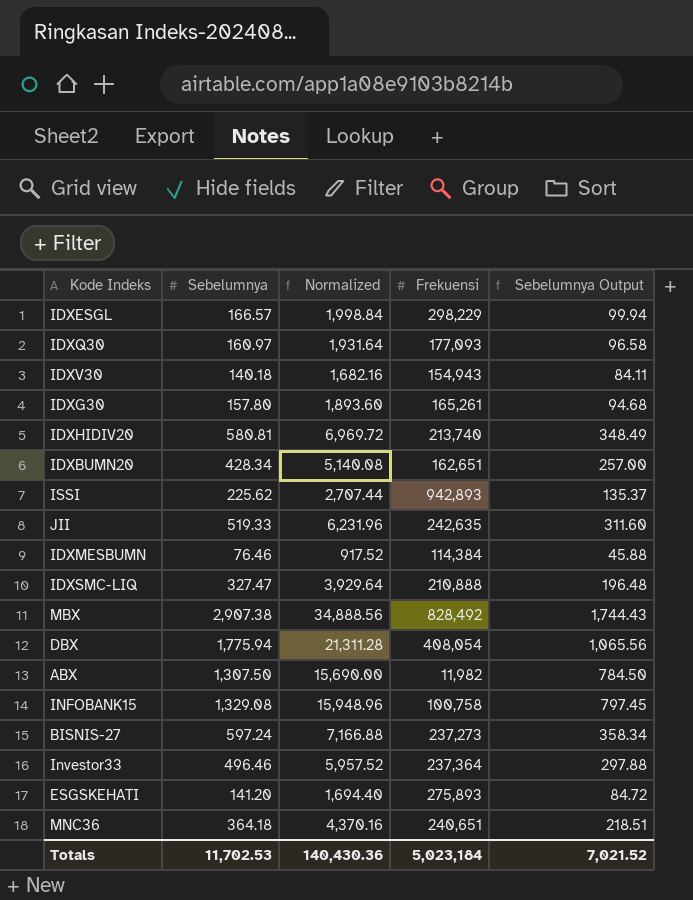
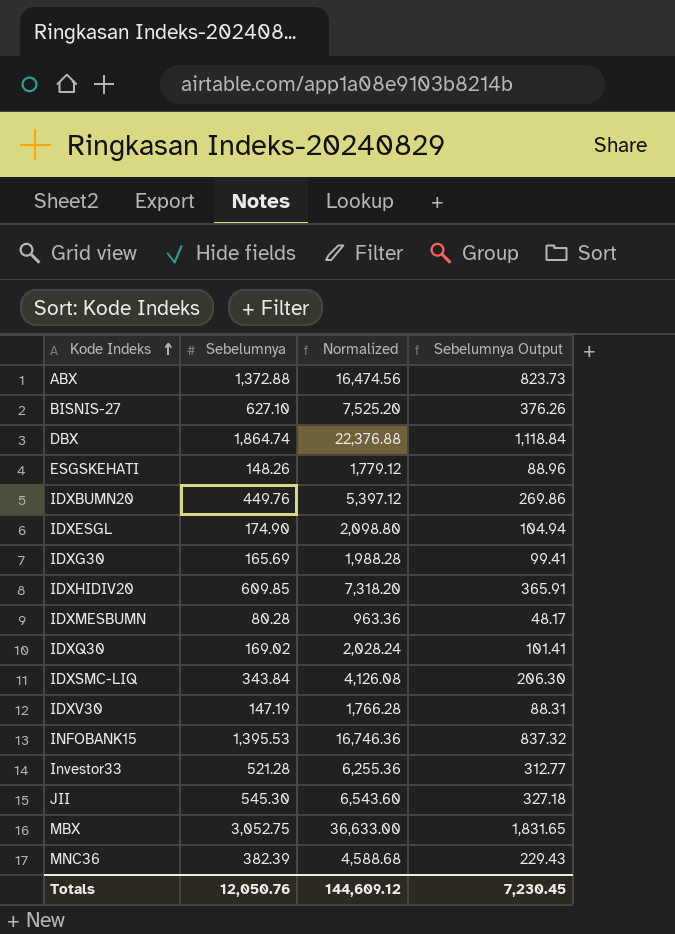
row order: none -> Kode Indeks ascending
column Frekuensi | position: 4 -> none
row ISSI: 225.62 | 2,707.44 | 942,893 | 135.37 -> none
ABX | Sebelumnya: 1,307.50 -> 1,372.88
ABX | Normalized: 15,690.00 -> 16,474.56
ABX | Sebelumnya Output: 784.50 -> 823.73
BISNIS-27 | Sebelumnya: 597.24 -> 627.10
BISNIS-27 | Normalized: 7,166.88 -> 7,525.20
BISNIS-27 | Sebelumnya Output: 358.34 -> 376.26
DBX | Sebelumnya: 1,775.94 -> 1,864.74
DBX | Normalized: 21,311.28 -> 22,376.88
DBX | Sebelumnya Output: 1,065.56 -> 1,118.84
ESGSKEHATI | Sebelumnya: 141.20 -> 148.26
ESGSKEHATI | Normalized: 1,694.40 -> 1,779.12
ESGSKEHATI | Sebelumnya Output: 84.72 -> 88.96
IDXBUMN20 | Sebelumnya: 428.34 -> 449.76
IDXBUMN20 | Normalized: 5,140.08 -> 5,397.12
IDXBUMN20 | Sebelumnya Output: 257.00 -> 269.86
IDXESGL | Sebelumnya: 166.57 -> 174.90
IDXESGL | Normalized: 1,998.84 -> 2,098.80
IDXESGL | Sebelumnya Output: 99.94 -> 104.94
IDXG30 | Sebelumnya: 157.80 -> 165.69
IDXG30 | Normalized: 1,893.60 -> 1,988.28
IDXG30 | Sebelumnya Output: 94.68 -> 99.41
IDXHIDIV20 | Sebelumnya: 580.81 -> 609.85
IDXHIDIV20 | Normalized: 6,969.72 -> 7,318.20
IDXHIDIV20 | Sebelumnya Output: 348.49 -> 365.91
IDXMESBUMN | Sebelumnya: 76.46 -> 80.28
IDXMESBUMN | Normalized: 917.52 -> 963.36
IDXMESBUMN | Sebelumnya Output: 45.88 -> 48.17
IDXQ30 | Sebelumnya: 160.97 -> 169.02
IDXQ30 | Normalized: 1,931.64 -> 2,028.24
IDXQ30 | Sebelumnya Output: 96.58 -> 101.41
IDXSMC-LIQ | Sebelumnya: 327.47 -> 343.84
IDXSMC-LIQ | Normalized: 3,929.64 -> 4,126.08
IDXSMC-LIQ | Sebelumnya Output: 196.48 -> 206.30
IDXV30 | Sebelumnya: 140.18 -> 147.19
IDXV30 | Normalized: 1,682.16 -> 1,766.28
IDXV30 | Sebelumnya Output: 84.11 -> 88.31
INFOBANK15 | Sebelumnya: 1,329.08 -> 1,395.53
INFOBANK15 | Normalized: 15,948.96 -> 16,746.36
INFOBANK15 | Sebelumnya Output: 797.45 -> 837.32
Investor33 | Sebelumnya: 496.46 -> 521.28
Investor33 | Normalized: 5,957.52 -> 6,255.36
Investor33 | Sebelumnya Output: 297.88 -> 312.77
JII | Sebelumnya: 519.33 -> 545.30
JII | Normalized: 6,231.96 -> 6,543.60
JII | Sebelumnya Output: 311.60 -> 327.18
MBX | Sebelumnya: 2,907.38 -> 3,052.75
MBX | Normalized: 34,888.56 -> 36,633.00
MBX | Sebelumnya Output: 1,744.43 -> 1,831.65
MNC36 | Sebelumnya: 364.18 -> 382.39
MNC36 | Normalized: 4,370.16 -> 4,588.68
MNC36 | Sebelumnya Output: 218.51 -> 229.43
Totals | Sebelumnya: 11,702.53 -> 12,050.76
Totals | Normalized: 140,430.36 -> 144,609.12
Totals | Sebelumnya Output: 7,021.52 -> 7,230.45

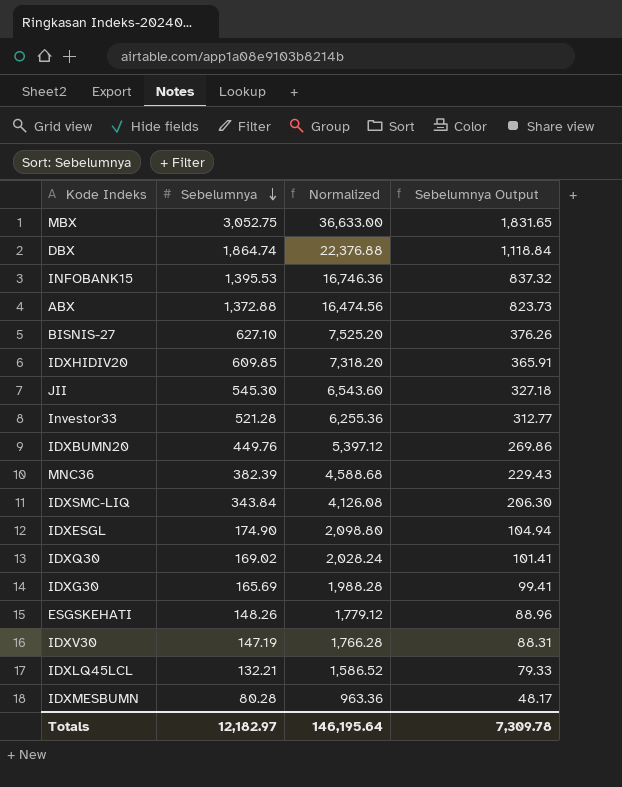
row order: Kode Indeks ascending -> Sebelumnya descending
row IDXLQ45LCL: none -> 132.21 | 1,586.52 | 79.33
Totals | Sebelumnya: 12,050.76 -> 12,182.97
Totals | Normalized: 144,609.12 -> 146,195.64
Totals | Sebelumnya Output: 7,230.45 -> 7,309.78

